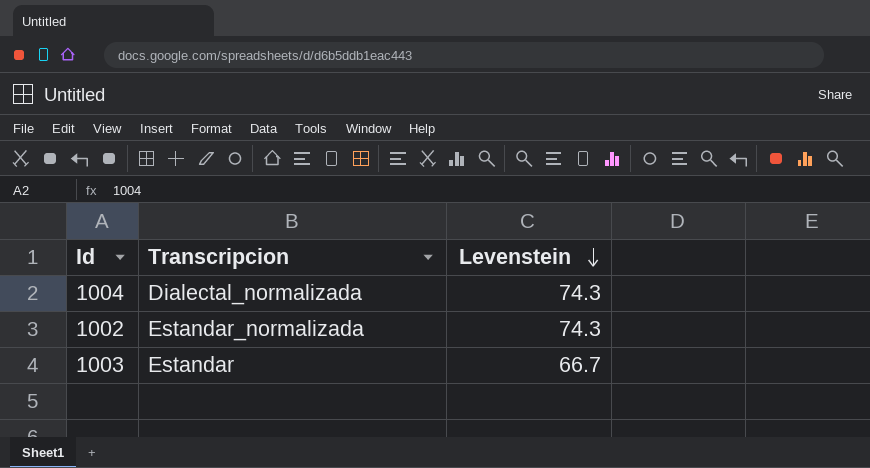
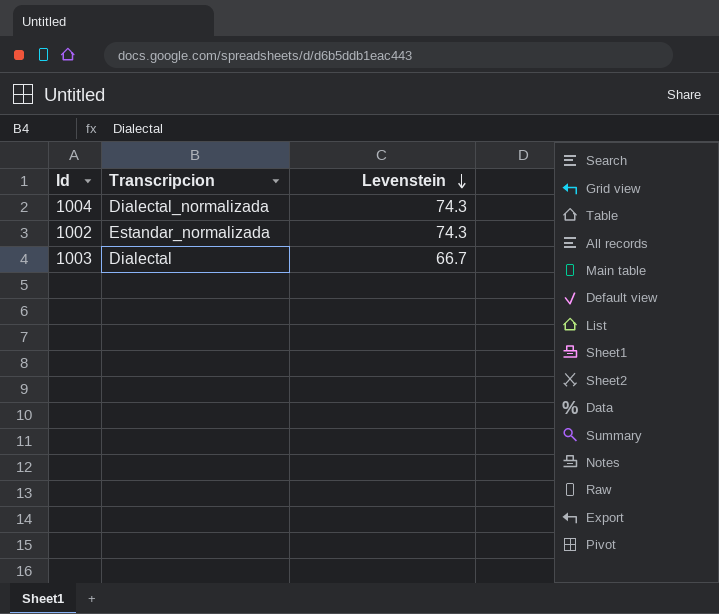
1003 | Transcripcion: Estandar -> Dialectal

